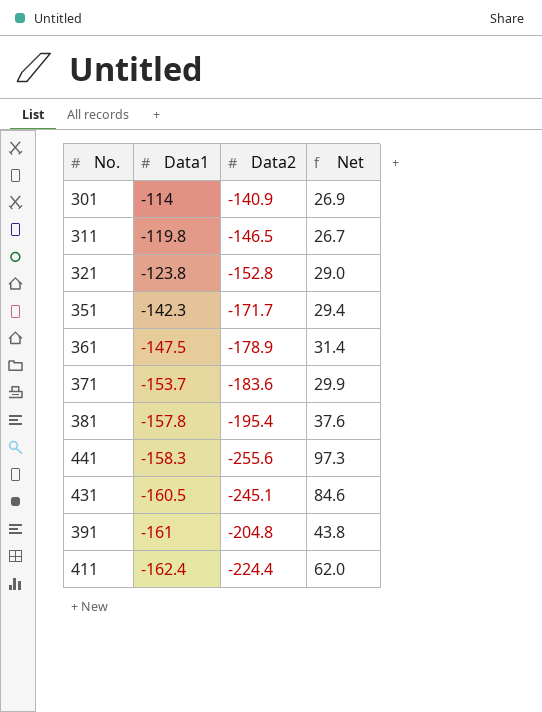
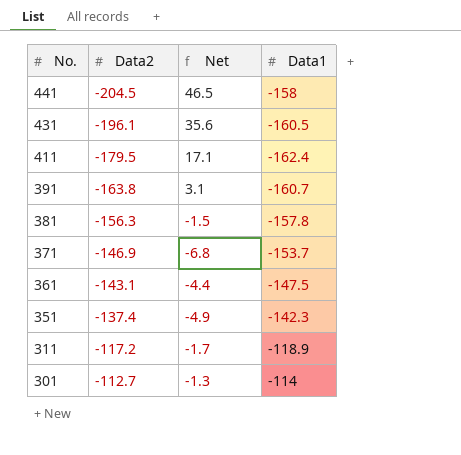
row order: Data1 descending -> No. descending
column Data1 | position: 2 -> 4
row 321: -123.8 | -152.8 | 29.0 -> none
441 | Data2: -255.6 -> -204.5
441 | Net: 97.3 -> 46.5
441 | Data1: -158.3 -> -158
431 | Data2: -245.1 -> -196.1
431 | Net: 84.6 -> 35.6
411 | Data2: -224.4 -> -179.5
411 | Net: 62.0 -> 17.1
391 | Data2: -204.8 -> -163.8
391 | Net: 43.8 -> 3.1
391 | Data1: -161 -> -160.7
381 | Data2: -195.4 -> -156.3
381 | Net: 37.6 -> -1.5
371 | Data2: -183.6 -> -146.9
371 | Net: 29.9 -> -6.8
361 | Data2: -178.9 -> -143.1
361 | Net: 31.4 -> -4.4
351 | Data2: -171.7 -> -137.4
351 | Net: 29.4 -> -4.9
311 | Data2: -146.5 -> -117.2
311 | Net: 26.7 -> -1.7
311 | Data1: -119.8 -> -118.9
301 | Data2: -140.9 -> -112.7
301 | Net: 26.9 -> -1.3

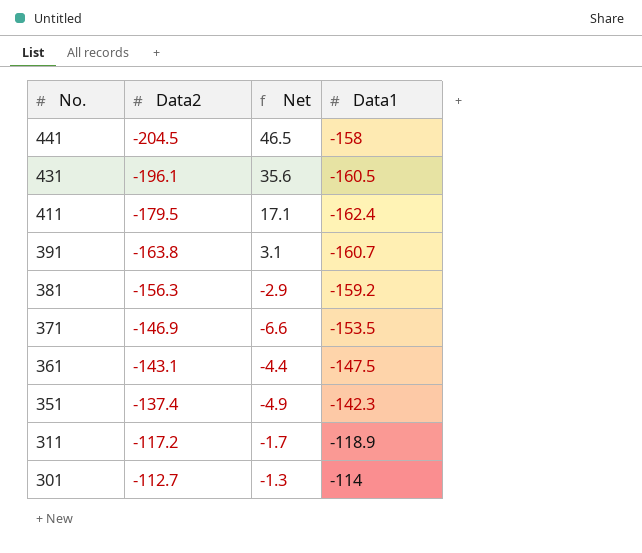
381 | Net: -1.5 -> -2.9
381 | Data1: -157.8 -> -159.2
371 | Net: -6.8 -> -6.6
371 | Data1: -153.7 -> -153.5

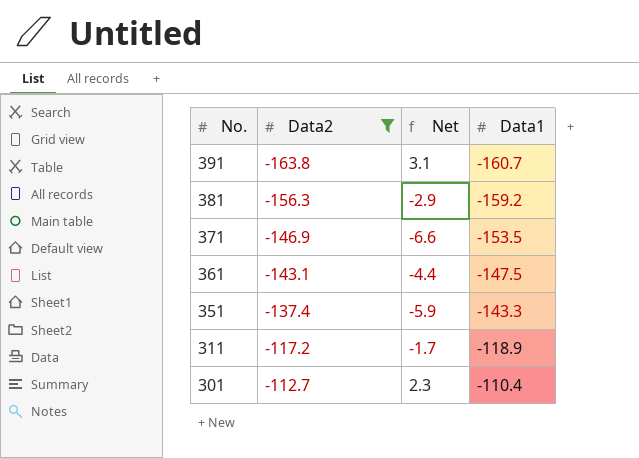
filter: none -> Data2 >= -163.8
351 | Net: -4.9 -> -5.9
351 | Data1: -142.3 -> -143.3
301 | Net: -1.3 -> 2.3
301 | Data1: -114 -> -110.4

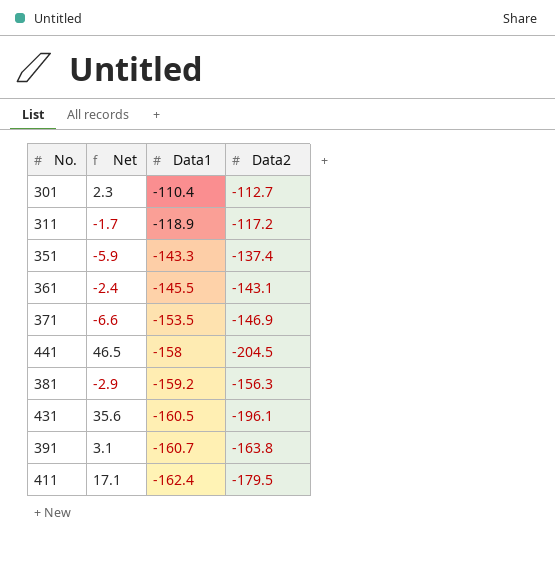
filter: Data2 >= -163.8 -> none
row order: No. descending -> Data1 descending
column Data2 | position: 2 -> 4
361 | Net: -4.4 -> -2.4
361 | Data1: -147.5 -> -145.5

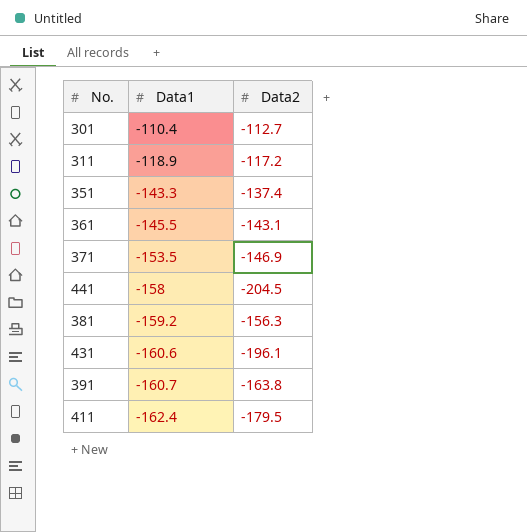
column Net | formula: [Data1] - [Data2] -> none
431 | Data1: -160.5 -> -160.6

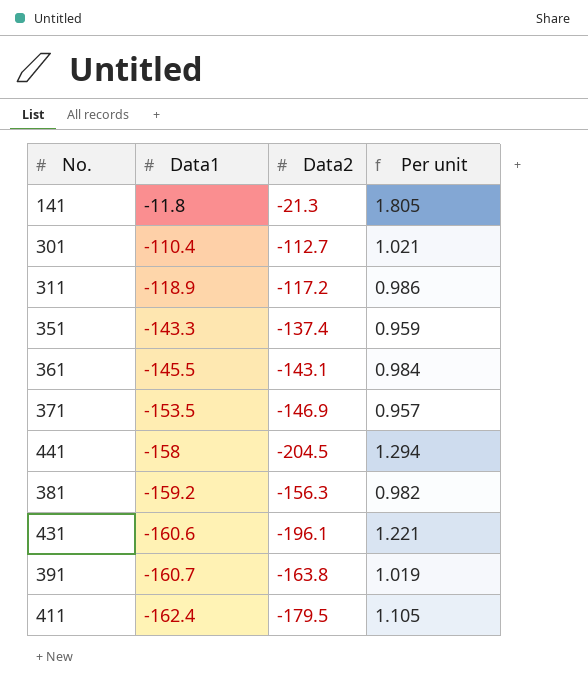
column Per unit | formula: none -> [Data2] / [Data1]
row 141: none -> -11.8 | -21.3 | 1.805

